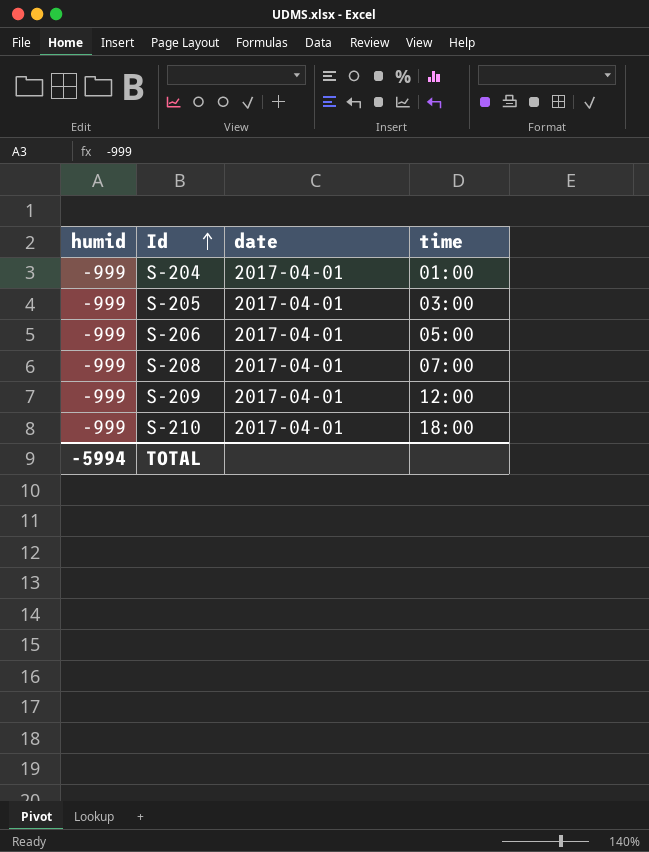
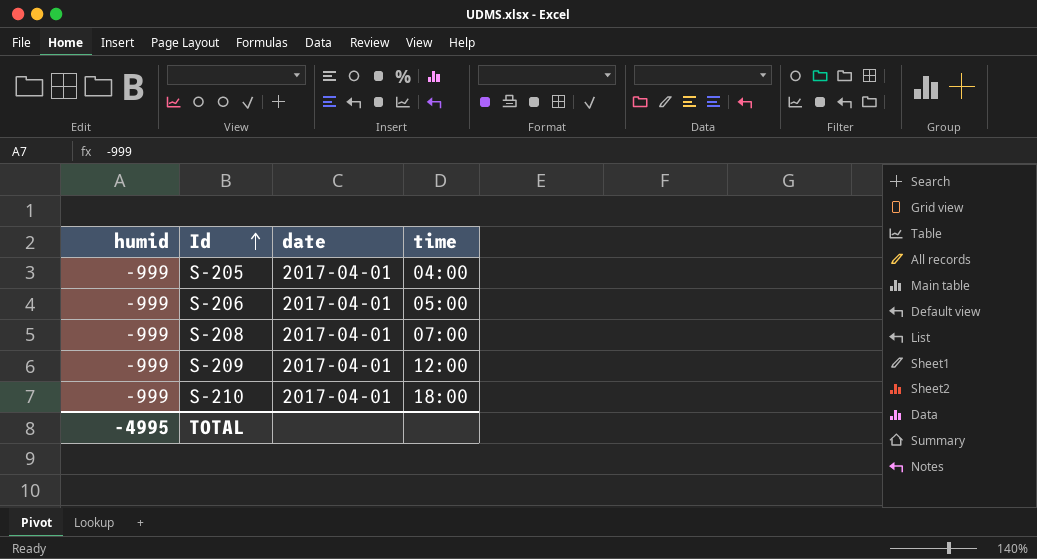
row S-204: -999 | 2017-04-01 | 01:00 -> none
S-205 | time: 03:00 -> 04:00
TOTAL | humid: -5994 -> -4995

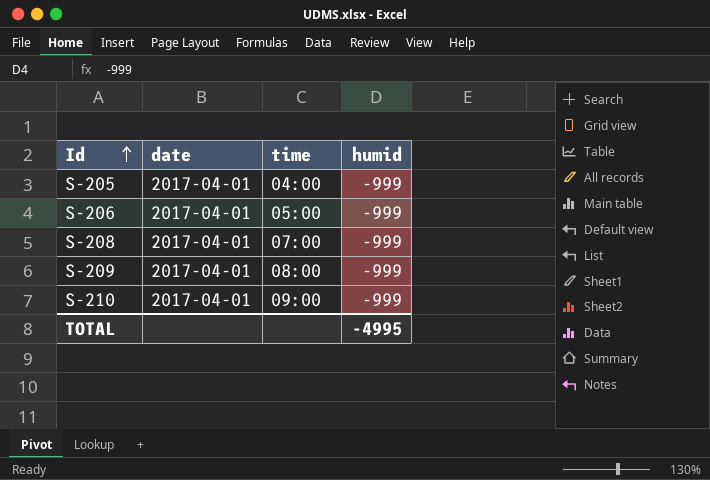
column humid | position: 1 -> 4
S-209 | time: 12:00 -> 08:00
S-210 | time: 18:00 -> 09:00

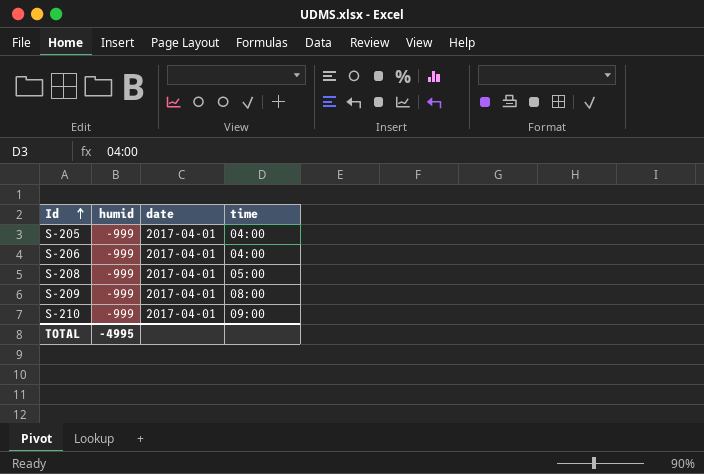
column humid | position: 4 -> 2
S-206 | time: 05:00 -> 04:00
S-208 | time: 07:00 -> 05:00

